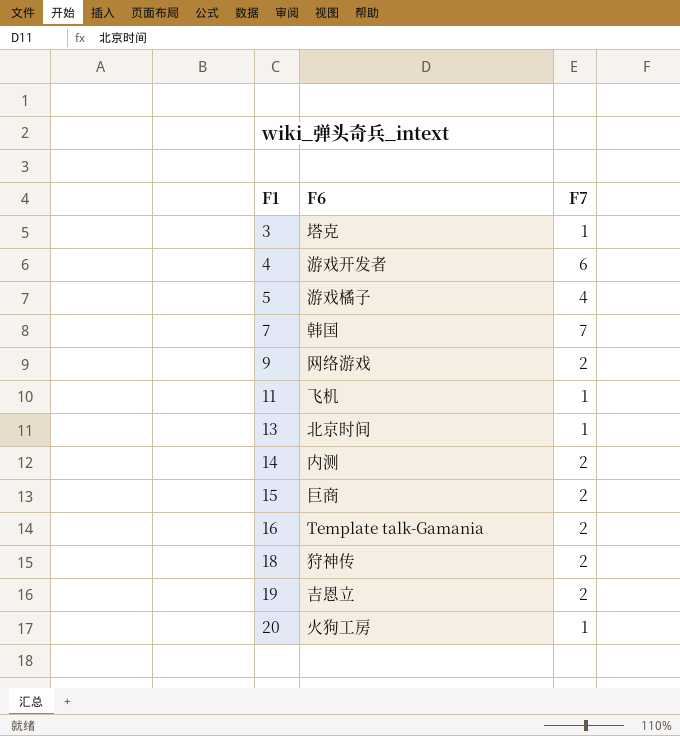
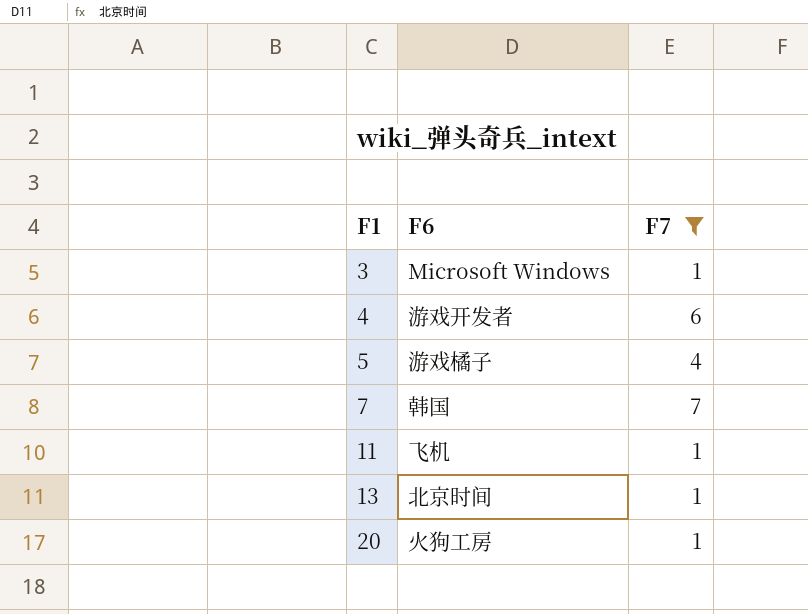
filter: none -> F7 != 2
3 | F6: 塔克 -> Microsoft Windows

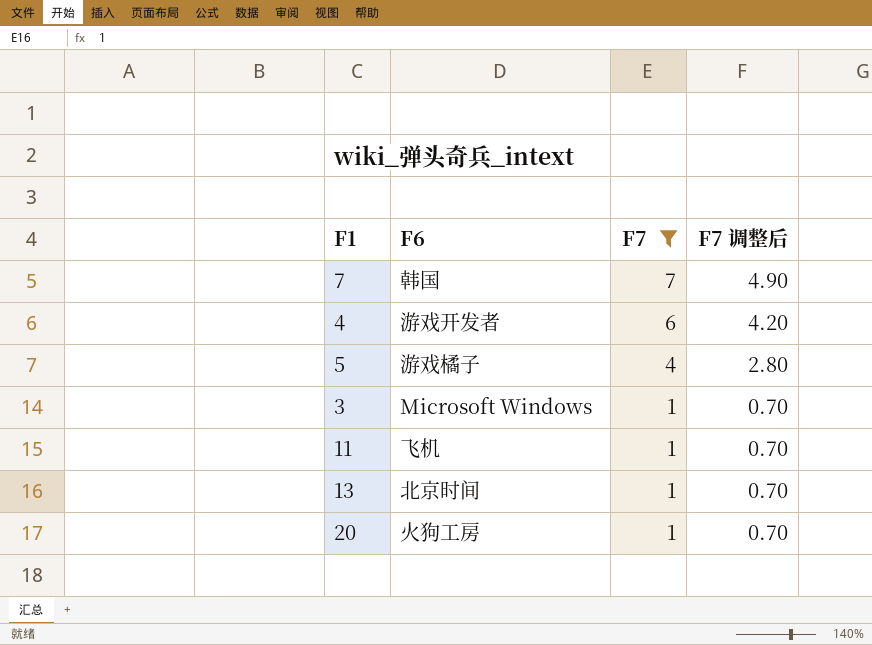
row order: F1 ascending -> F7 descending
column F7 调整后 | formula: none -> [F7] * 0.7

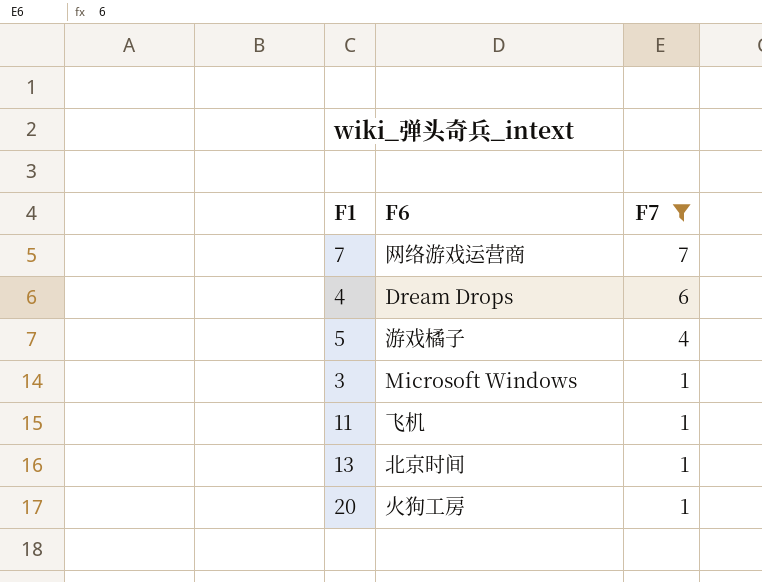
column F7 调整后 | formula: [F7] * 0.7 -> none
7 | F6: 韩国 -> 网络游戏运营商
4 | F6: 游戏开发者 -> Dream Drops

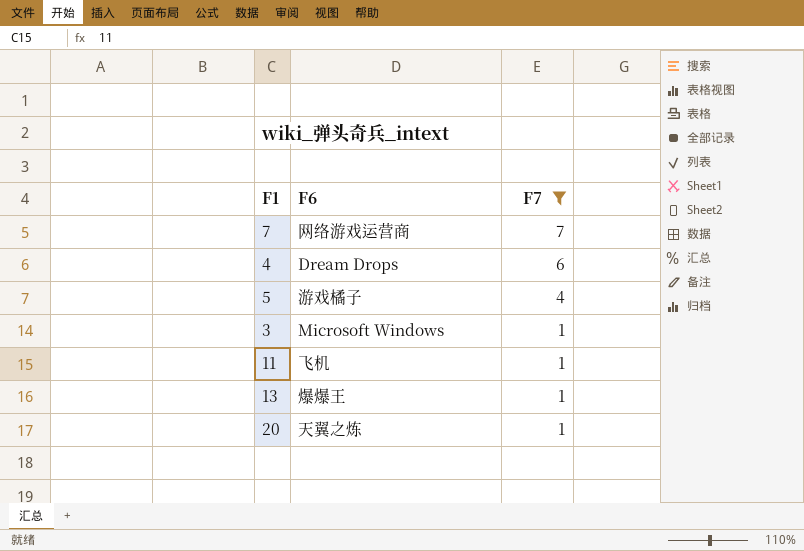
13 | F6: 北京时间 -> 爆爆王
20 | F6: 火狗工房 -> 天翼之炼

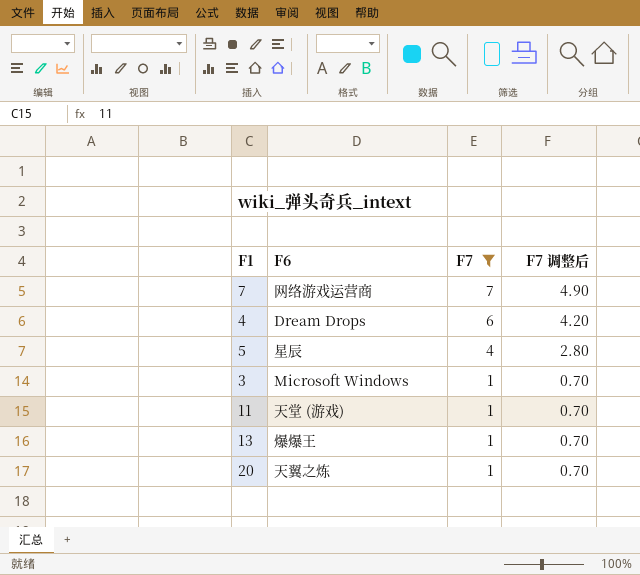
column F7 调整后 | formula: none -> [F7] * 0.7
5 | F6: 游戏橘子 -> 星辰
11 | F6: 飞机 -> 天堂 (游戏)

